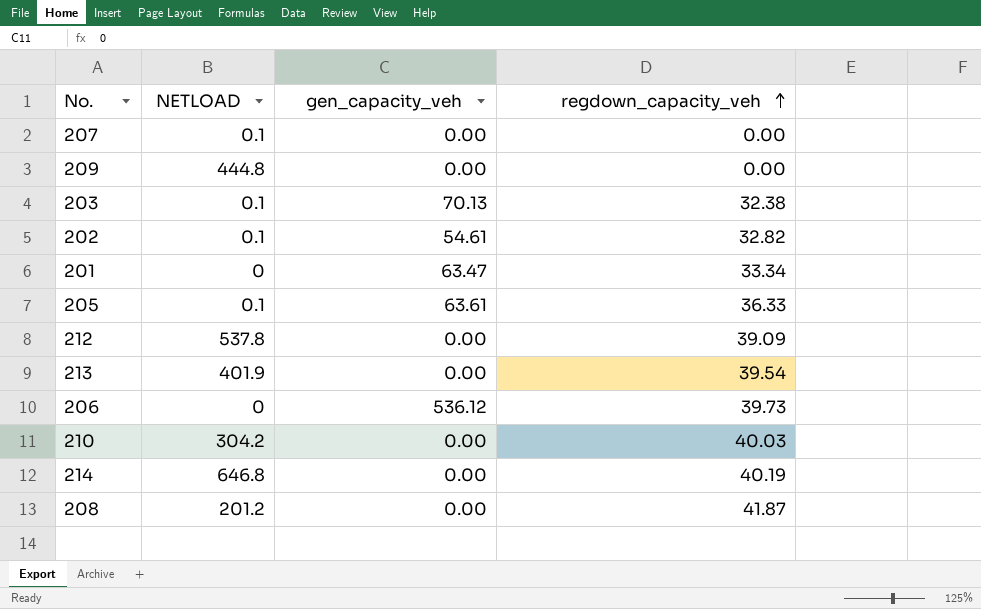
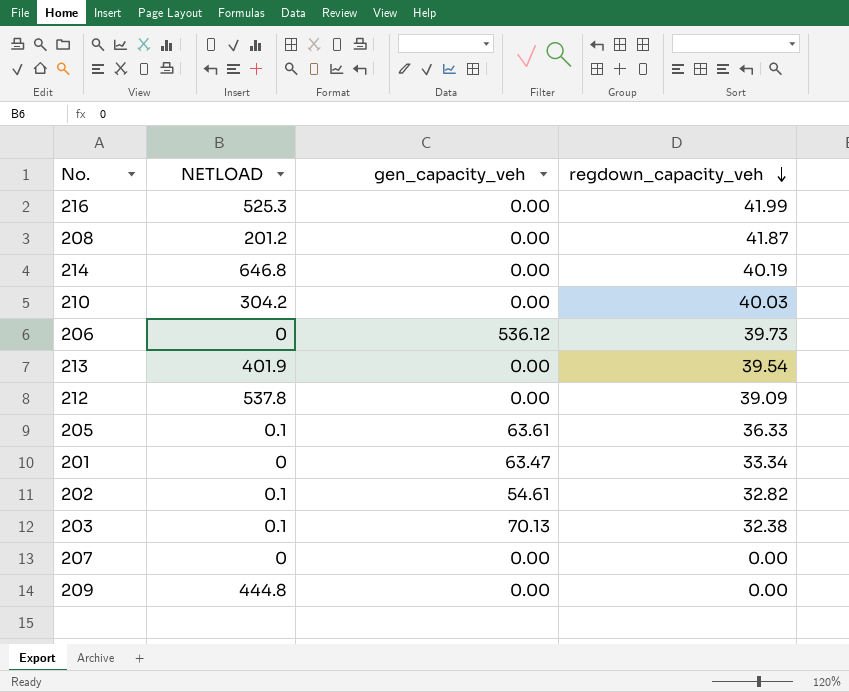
row order: regdown_capacity_veh ascending -> regdown_capacity_veh descending
row 216: none -> 525.3 | 0.00 | 41.99
207 | NETLOAD: 0.1 -> 0

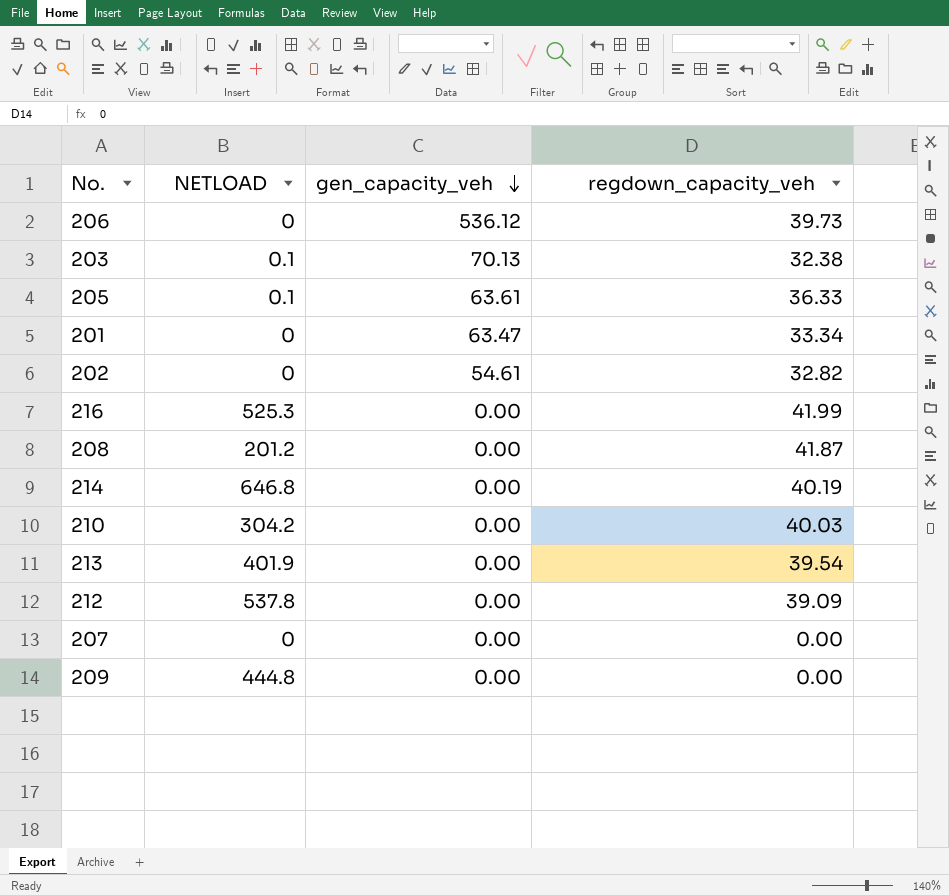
row order: regdown_capacity_veh descending -> gen_capacity_veh descending
202 | NETLOAD: 0.1 -> 0

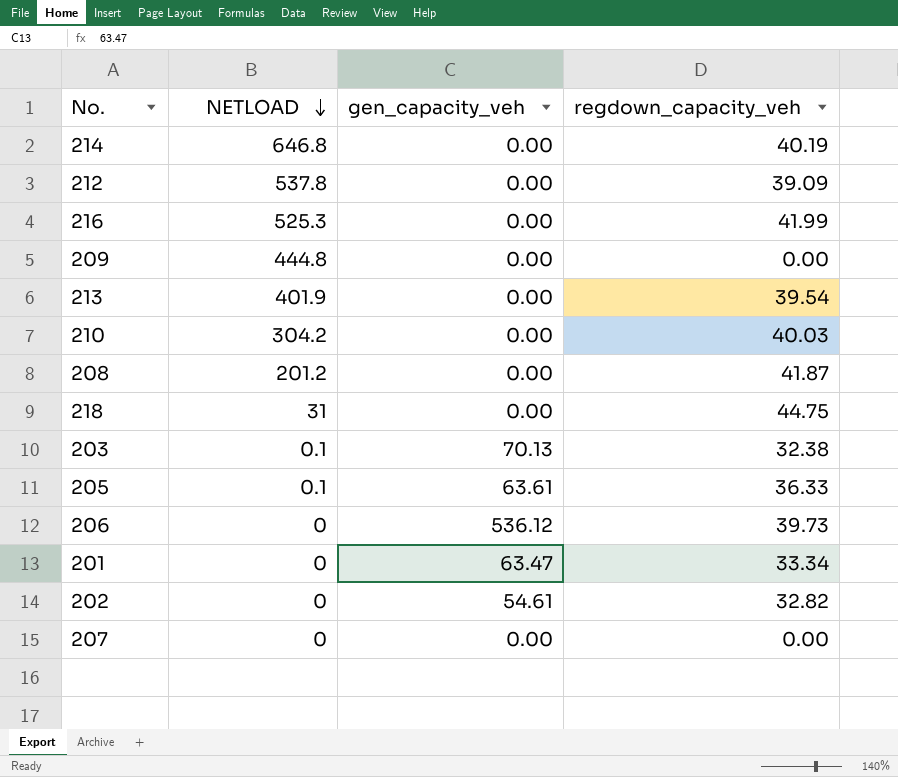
row order: gen_capacity_veh descending -> NETLOAD descending
row 218: none -> 31 | 0.00 | 44.75

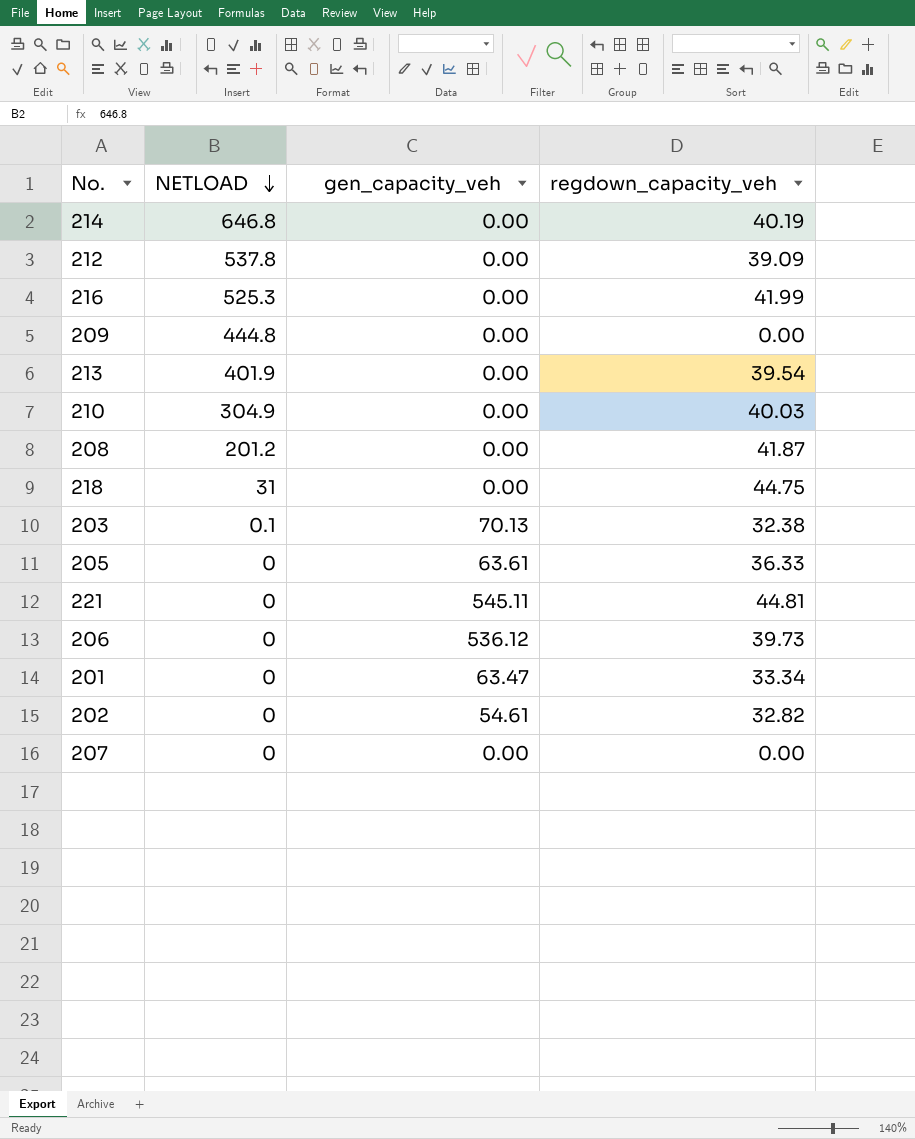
210 | NETLOAD: 304.2 -> 304.9
205 | NETLOAD: 0.1 -> 0
row 221: none -> 0 | 545.11 | 44.81

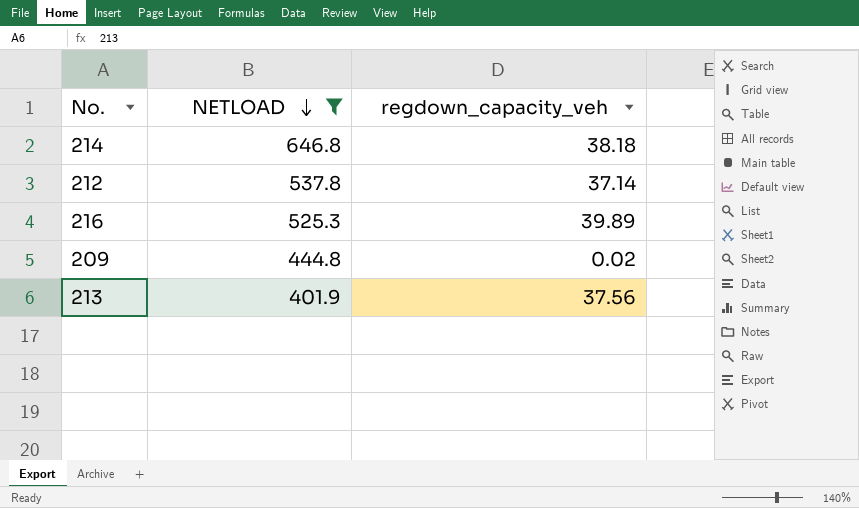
filter: none -> NETLOAD >= 401.9
column gen_capacity_veh | position: 3 -> none
214 | regdown_capacity_veh: 40.19 -> 38.18
212 | regdown_capacity_veh: 39.09 -> 37.14
216 | regdown_capacity_veh: 41.99 -> 39.89
209 | regdown_capacity_veh: 0.00 -> 0.02
213 | regdown_capacity_veh: 39.54 -> 37.56

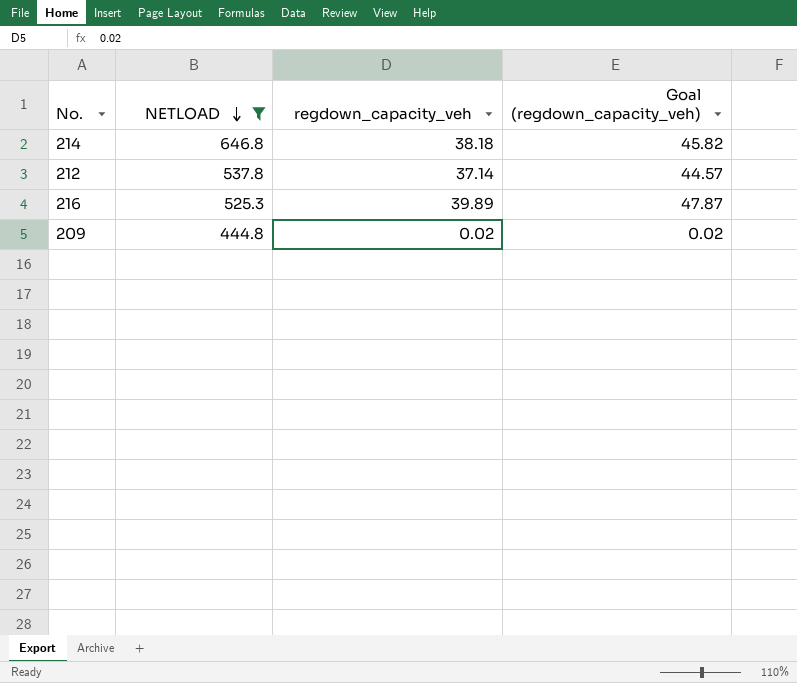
column Goal (regdown_capacity_veh) | formula: none -> [regdown_capacity_veh] * 1.2
row 213: 401.9 | 37.56 -> none

